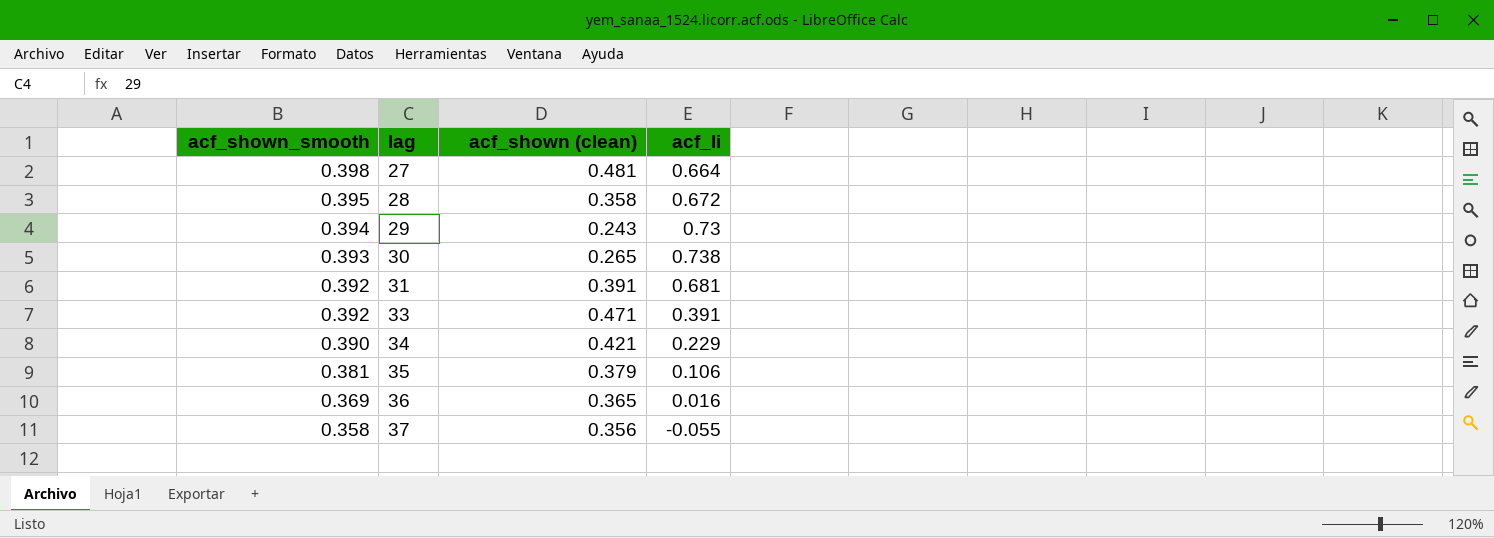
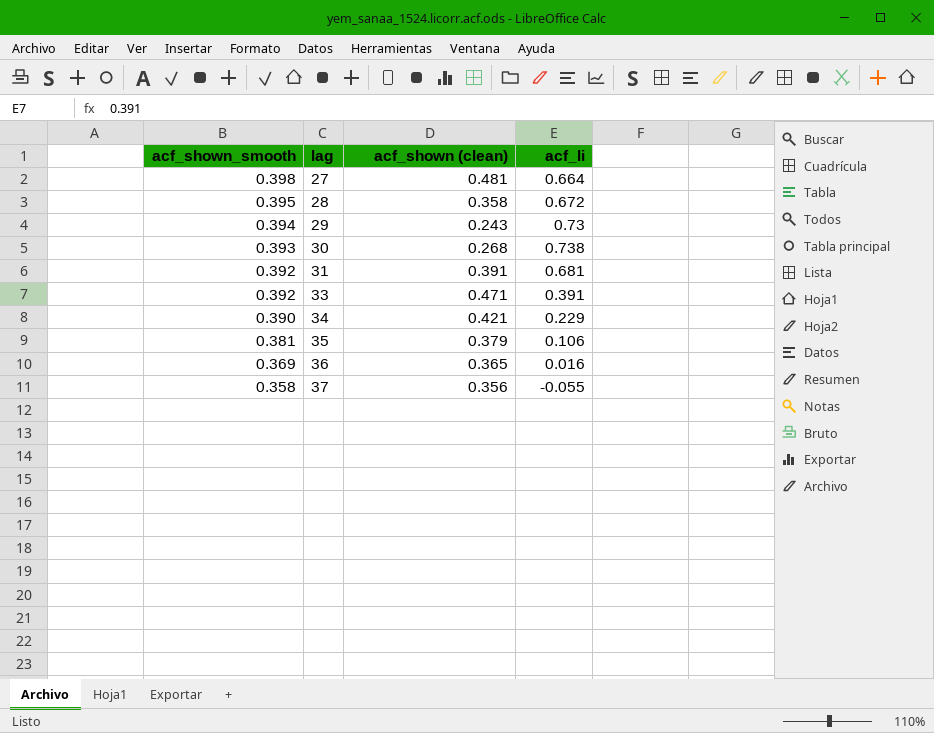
30 | acf_shown (clean): 0.265 -> 0.268

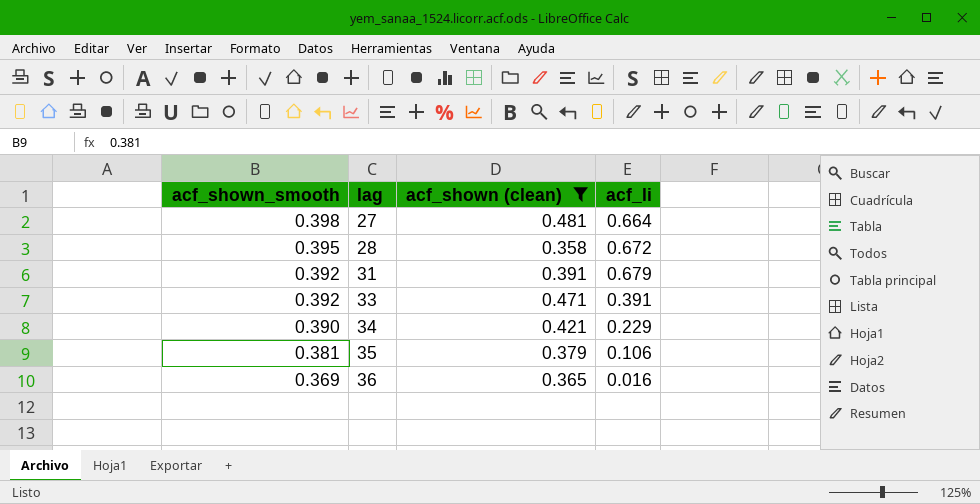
filter: none -> acf_shown (clean) >= 0.358
31 | acf_li: 0.681 -> 0.679

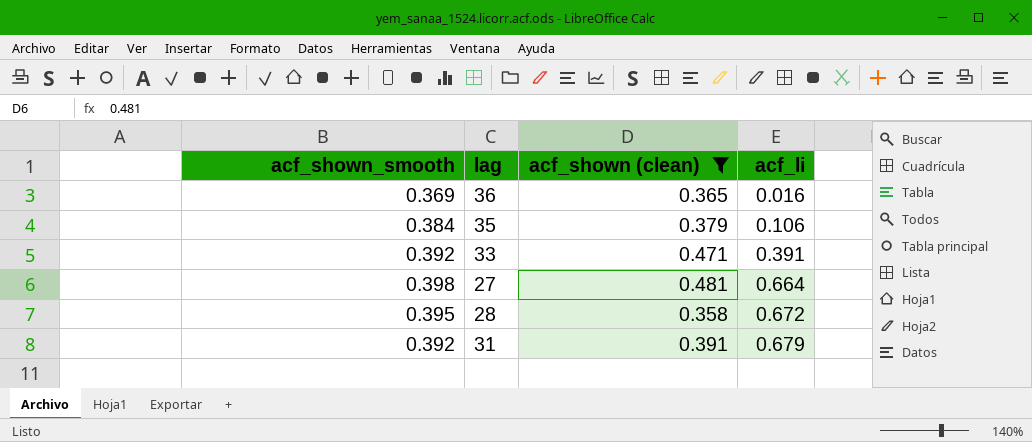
row order: acf_shown_smooth descending -> acf_li ascending
row 34: 0.390 | 0.421 | 0.229 -> none
35 | acf_shown_smooth: 0.381 -> 0.384

